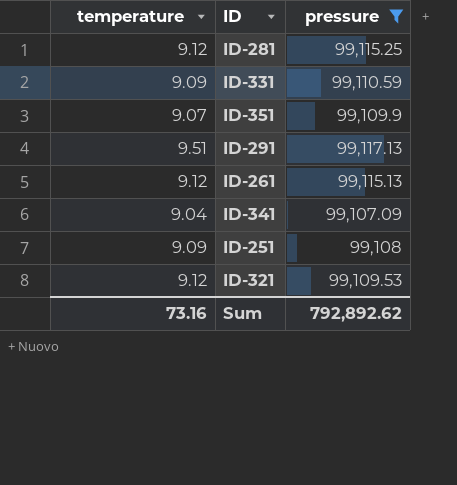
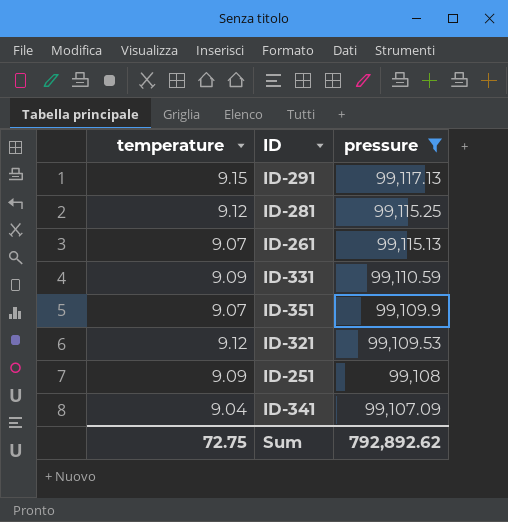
row order: none -> pressure descending
ID-291 | temperature: 9.51 -> 9.15
ID-261 | temperature: 9.12 -> 9.07
Sum | temperature: 73.16 -> 72.75

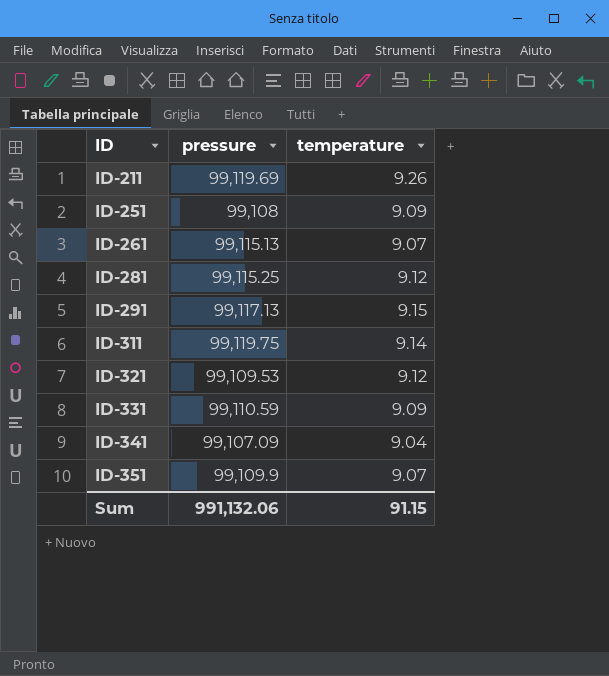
filter: pressure <= 99,117.13 -> none
row order: pressure descending -> ID ascending
column temperature | position: 1 -> 3
Sum | pressure: 792,892.62 -> 991,132.06
Sum | temperature: 72.75 -> 91.15

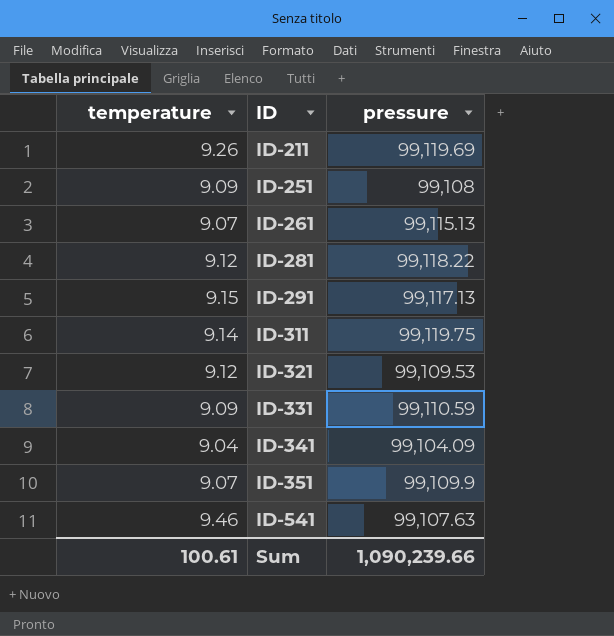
column temperature | position: 3 -> 1
ID-281 | pressure: 99,115.25 -> 99,118.22
ID-341 | pressure: 99,107.09 -> 99,104.09
row ID-541: none -> 9.46 | 99,107.63
Sum | temperature: 91.15 -> 100.61
Sum | pressure: 991,132.06 -> 1,090,239.66

